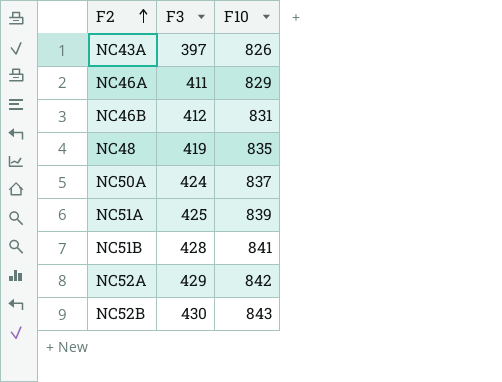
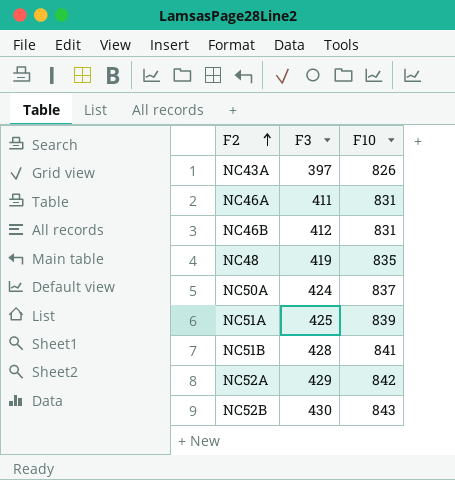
NC46A | F10: 829 -> 831

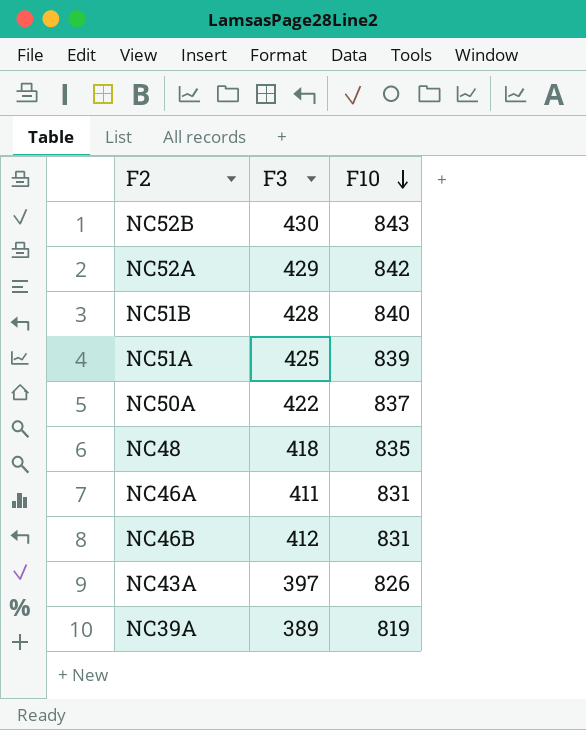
row order: F2 ascending -> F10 descending
NC51B | F10: 841 -> 840
NC50A | F3: 424 -> 422
NC48 | F3: 419 -> 418
row NC39A: none -> 389 | 819

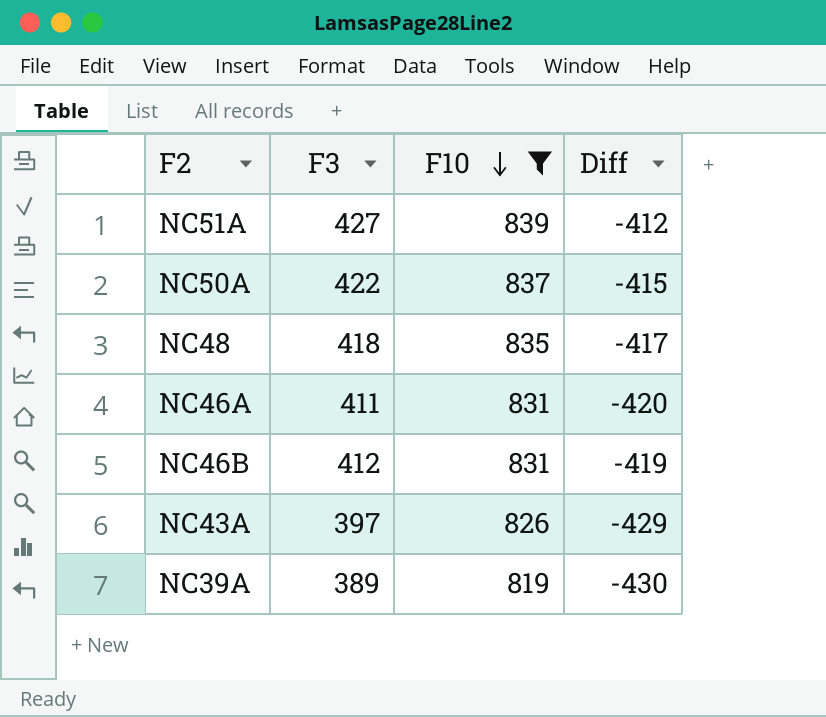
filter: none -> F10 <= 839
column Diff | formula: none -> [F3] - [F10]
NC51A | F3: 425 -> 427

